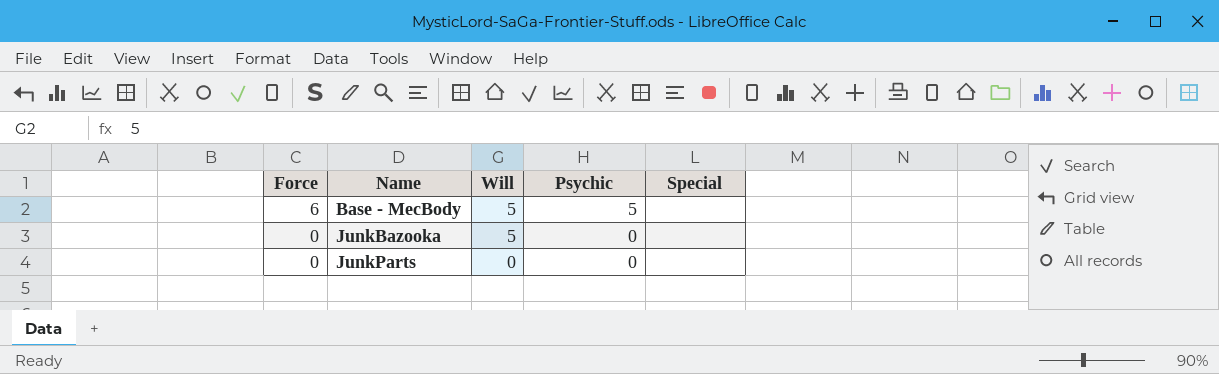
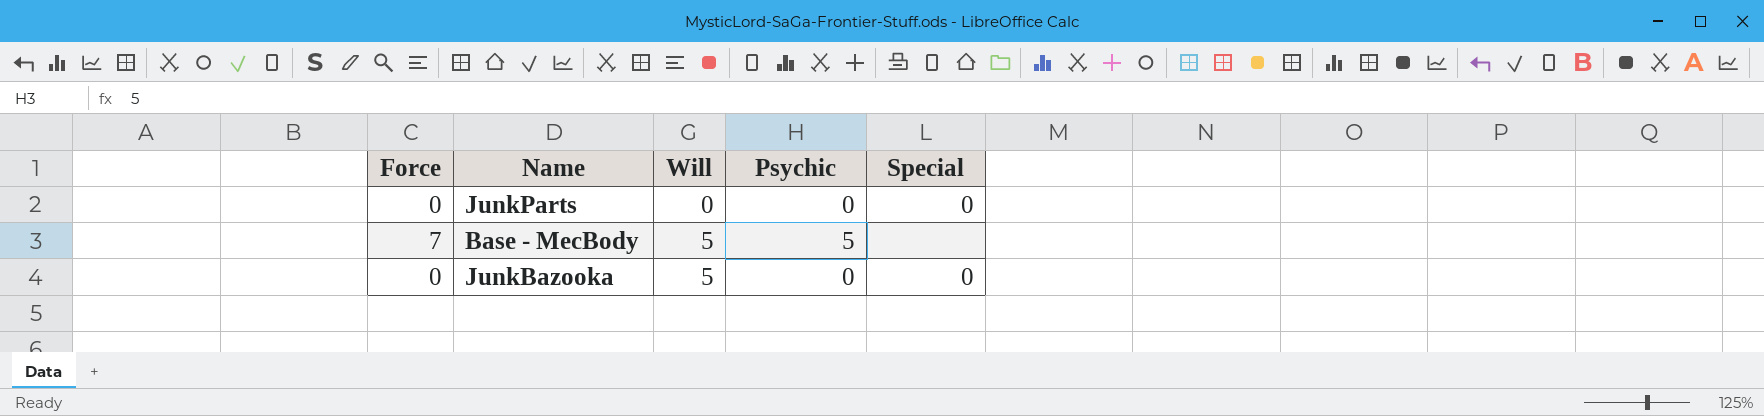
row order: Force descending -> Will ascending
JunkParts | Special: none -> 0
Base - MecBody | Force: 6 -> 7
JunkBazooka | Special: none -> 0

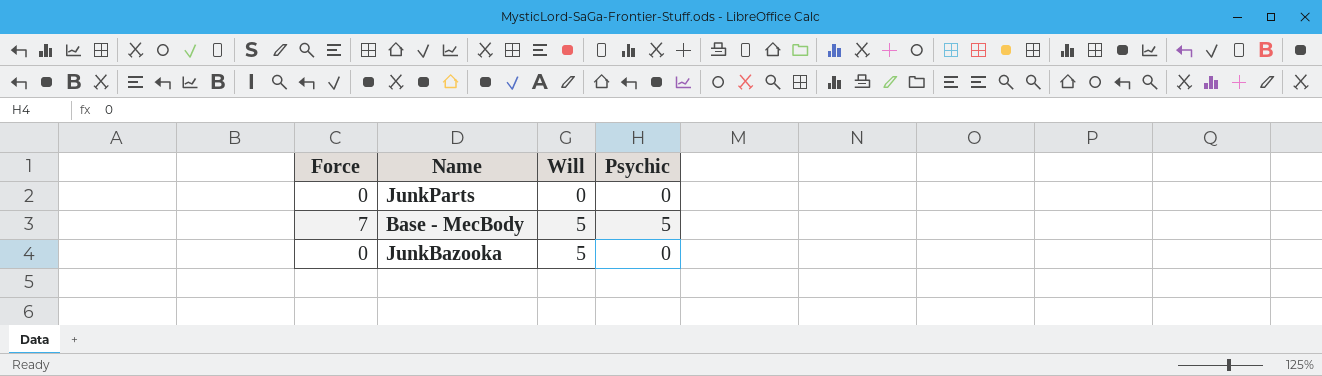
column Special | position: 5 -> none

